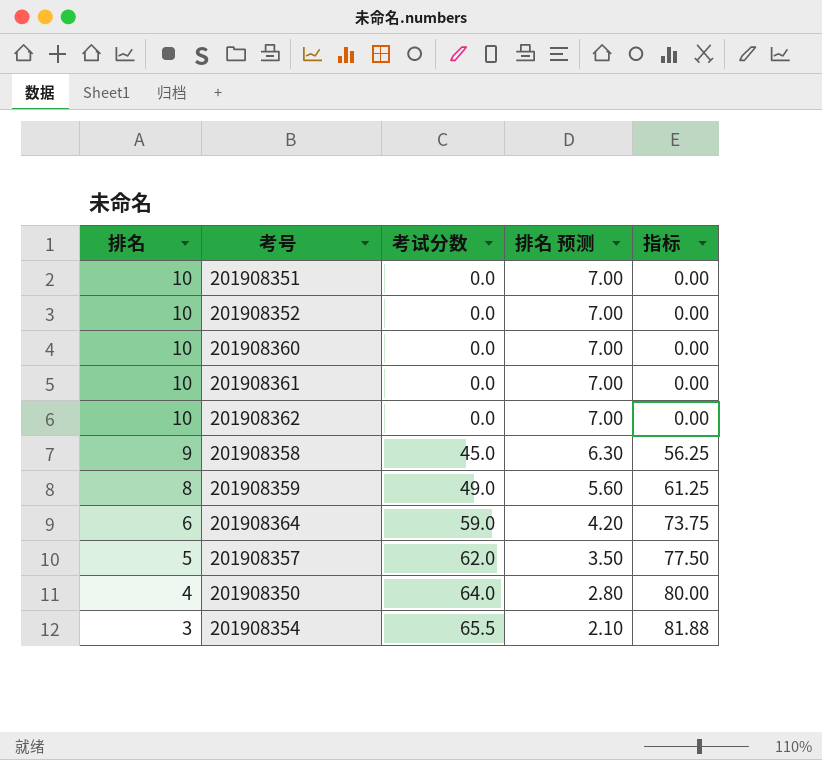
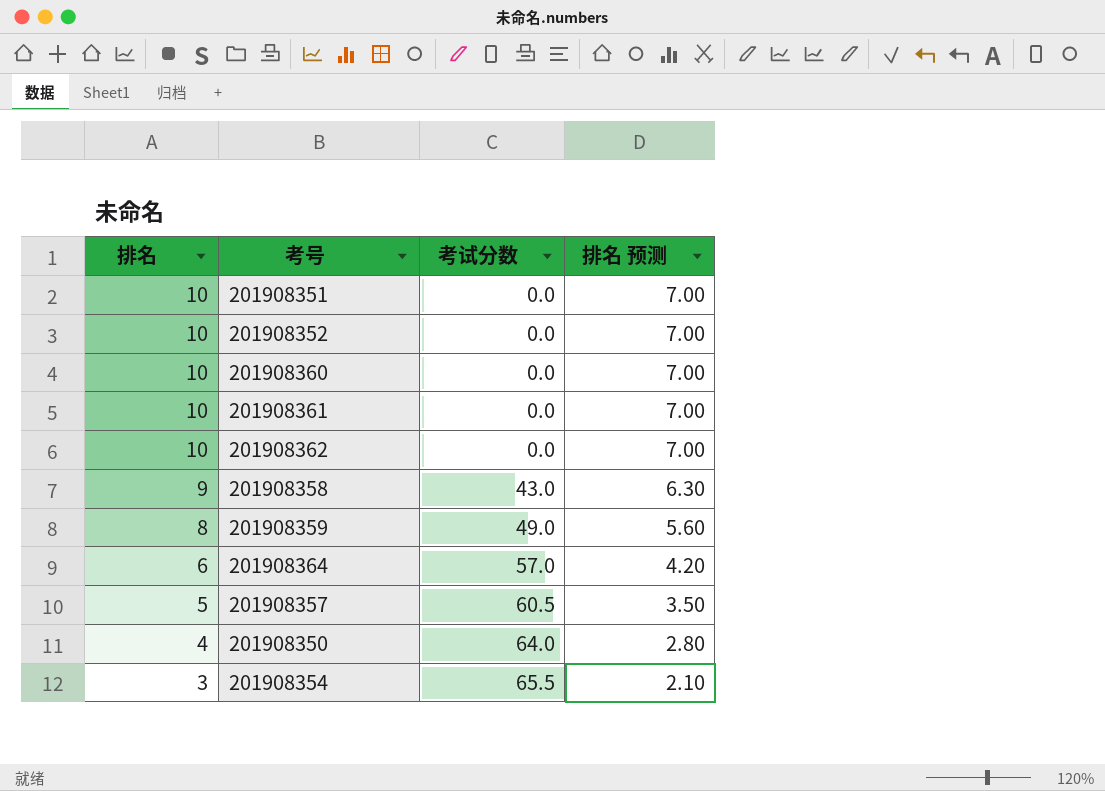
column 指标 | formula: [考试分数] * 1.25 -> none
201908358 | 考试分数: 45.0 -> 43.0
201908364 | 考试分数: 59.0 -> 57.0
201908357 | 考试分数: 62.0 -> 60.5

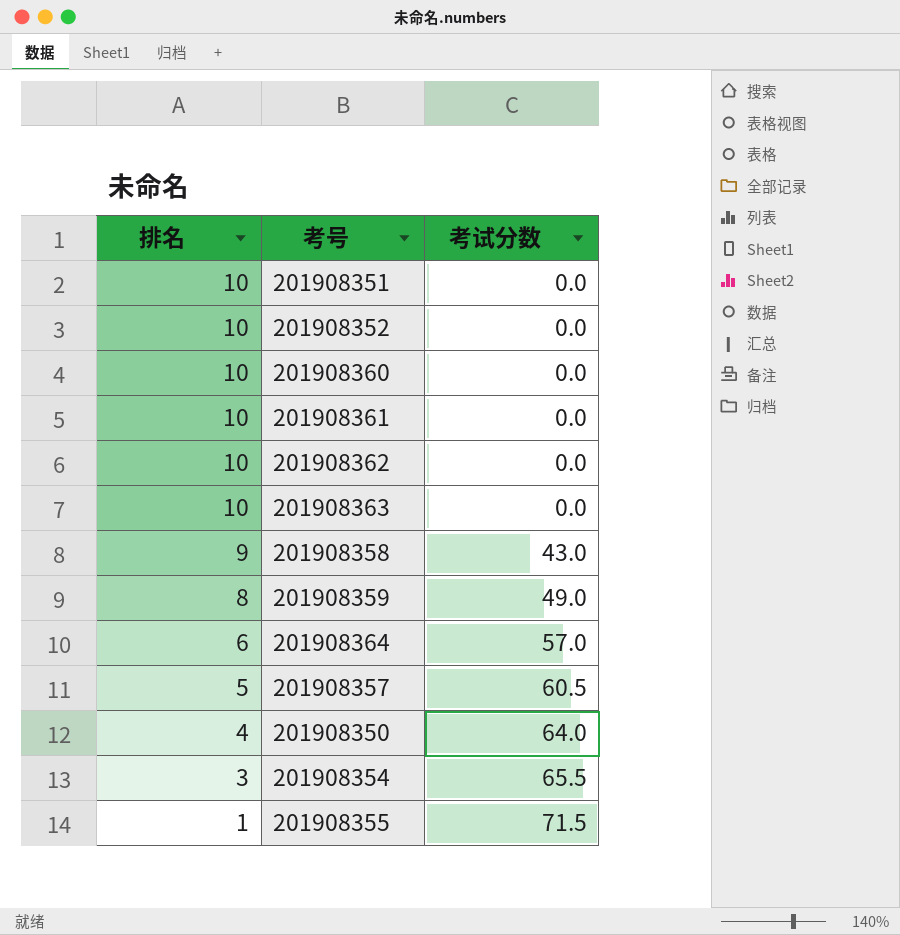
column 排名 预测 | formula: [排名] * 0.7 -> none
row 201908363: none -> 10 | 0.0
row 201908355: none -> 1 | 71.5

